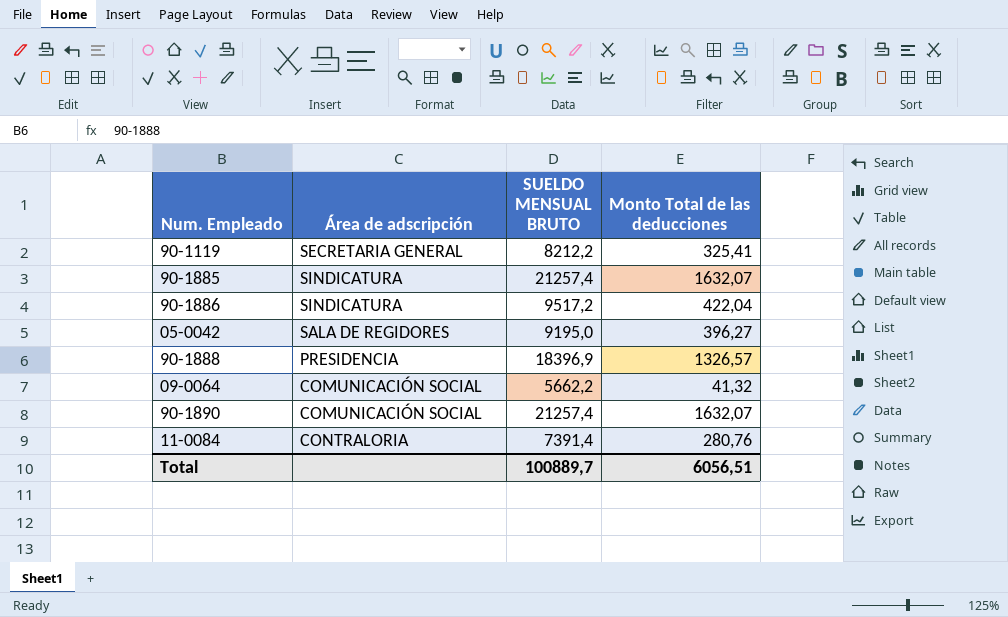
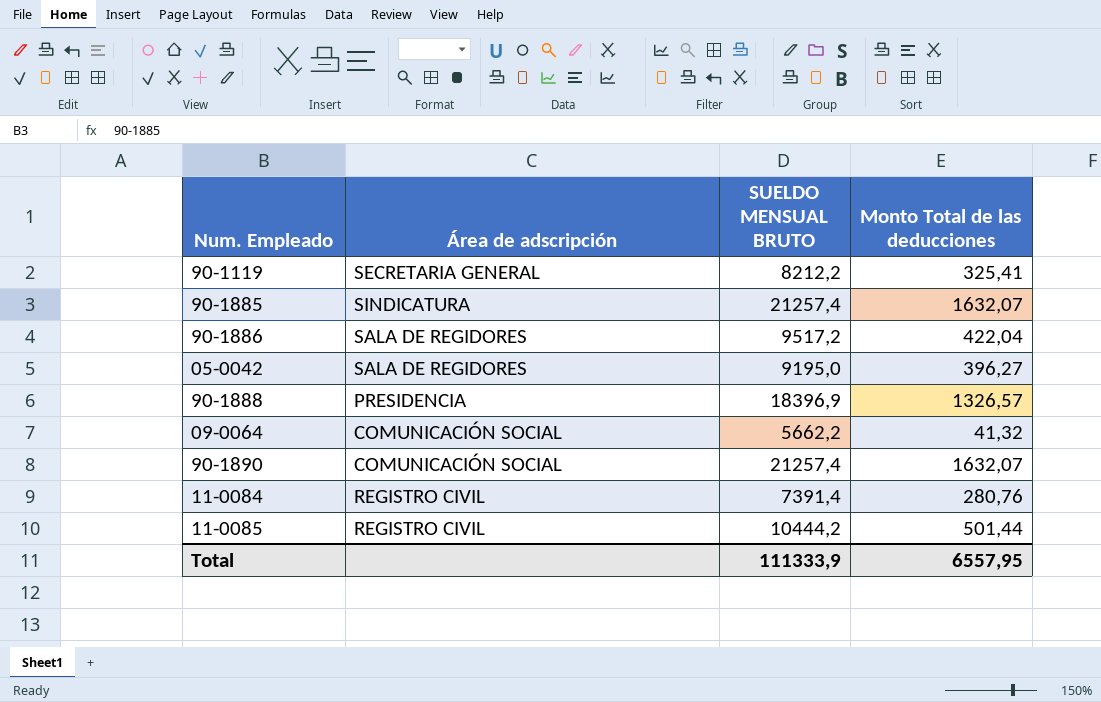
90-1886 | Área de adscripción: SINDICATURA -> SALA DE REGIDORES
11-0084 | Área de adscripción: CONTRALORIA -> REGISTRO CIVIL
row 11-0085: none -> REGISTRO CIVIL | 10444,2 | 501,44
Total | SUELDO MENSUAL BRUTO: 100889,7 -> 111333,9
Total | Monto Total de las deducciones: 6056,51 -> 6557,95

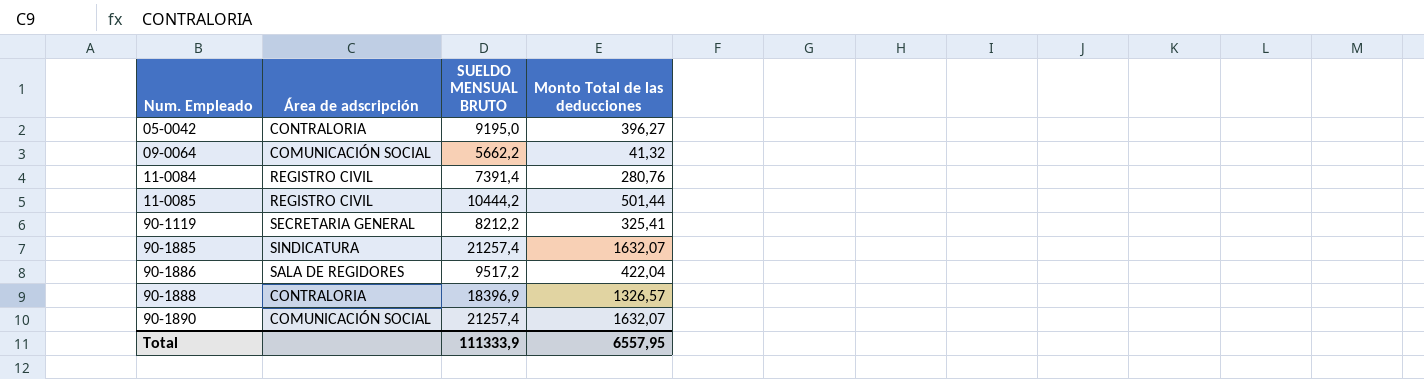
row order: none -> Num. Empleado ascending
05-0042 | Área de adscripción: SALA DE REGIDORES -> CONTRALORIA
90-1888 | Área de adscripción: PRESIDENCIA -> CONTRALORIA

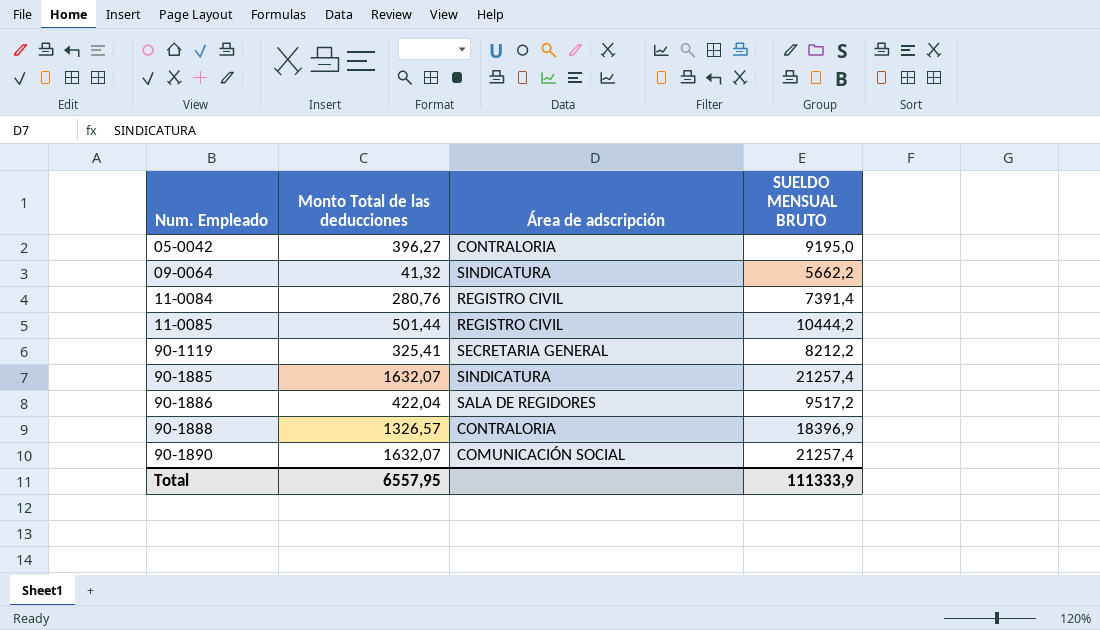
column Monto Total de las deducciones | position: 4 -> 2
09-0064 | Área de adscripción: COMUNICACIÓN SOCIAL -> SINDICATURA

